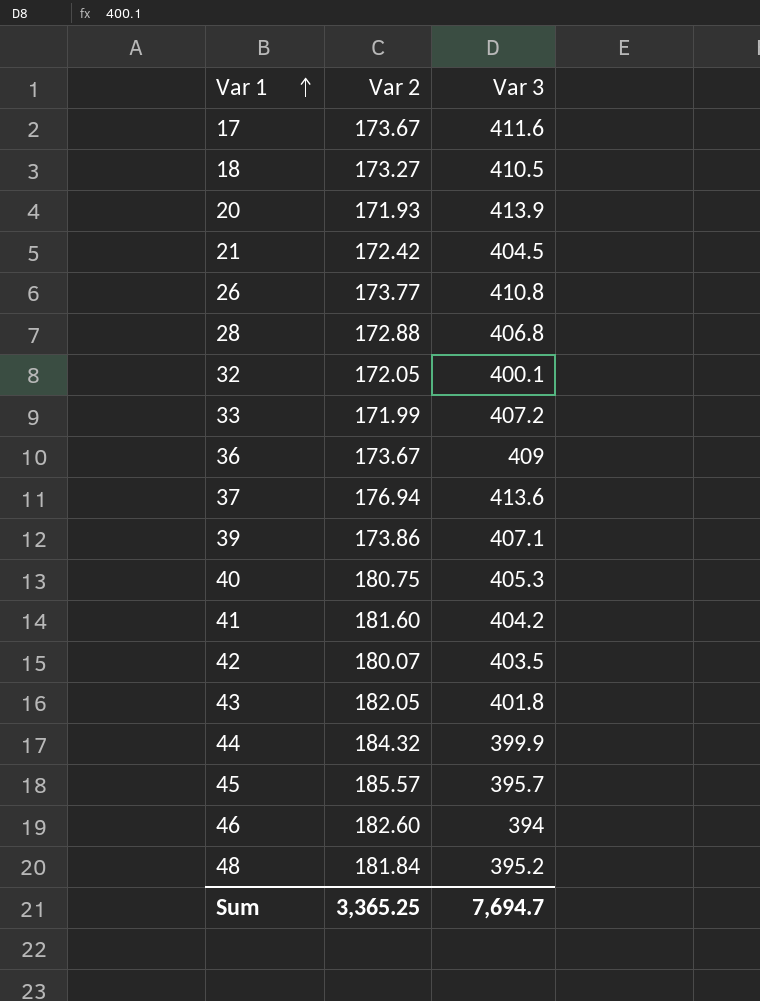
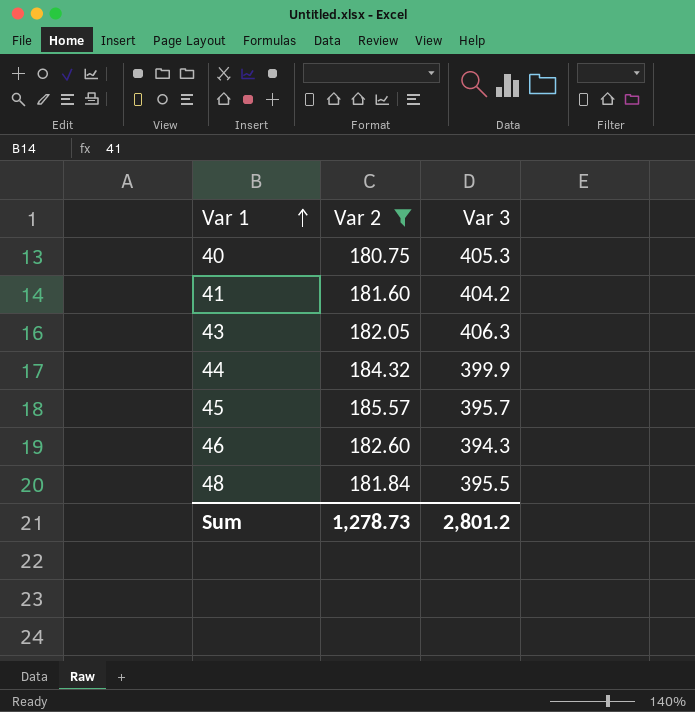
filter: none -> Var 2 >= 180.75
43 | Var 3: 401.8 -> 406.3
46 | Var 3: 394 -> 394.3
48 | Var 3: 395.2 -> 395.5
Sum | Var 2: 3,365.25 -> 1,278.73
Sum | Var 3: 7,694.7 -> 2,801.2

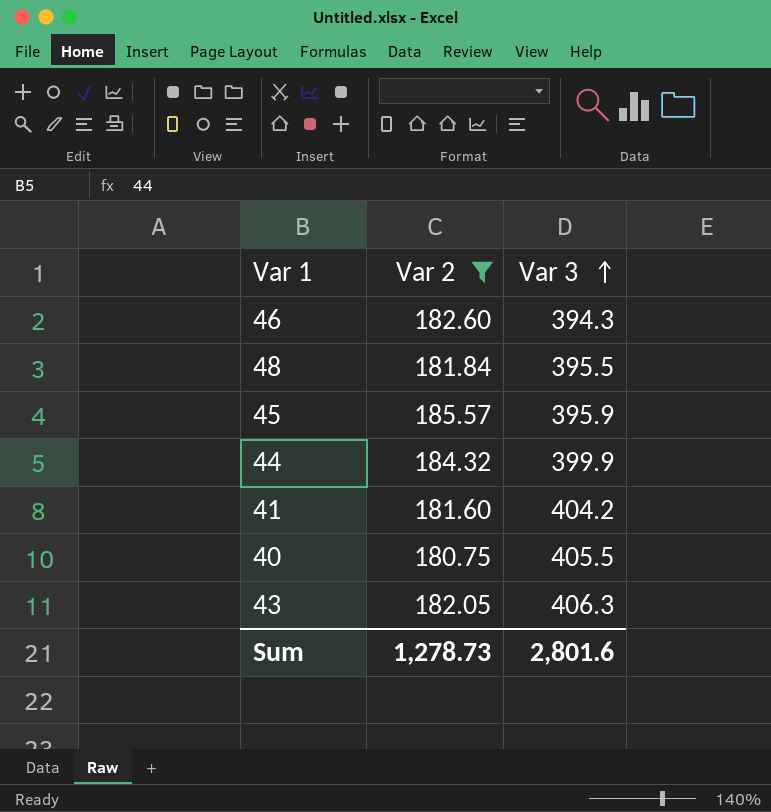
row order: Var 1 ascending -> Var 3 ascending
45 | Var 3: 395.7 -> 395.9
40 | Var 3: 405.3 -> 405.5
Sum | Var 3: 2,801.2 -> 2,801.6

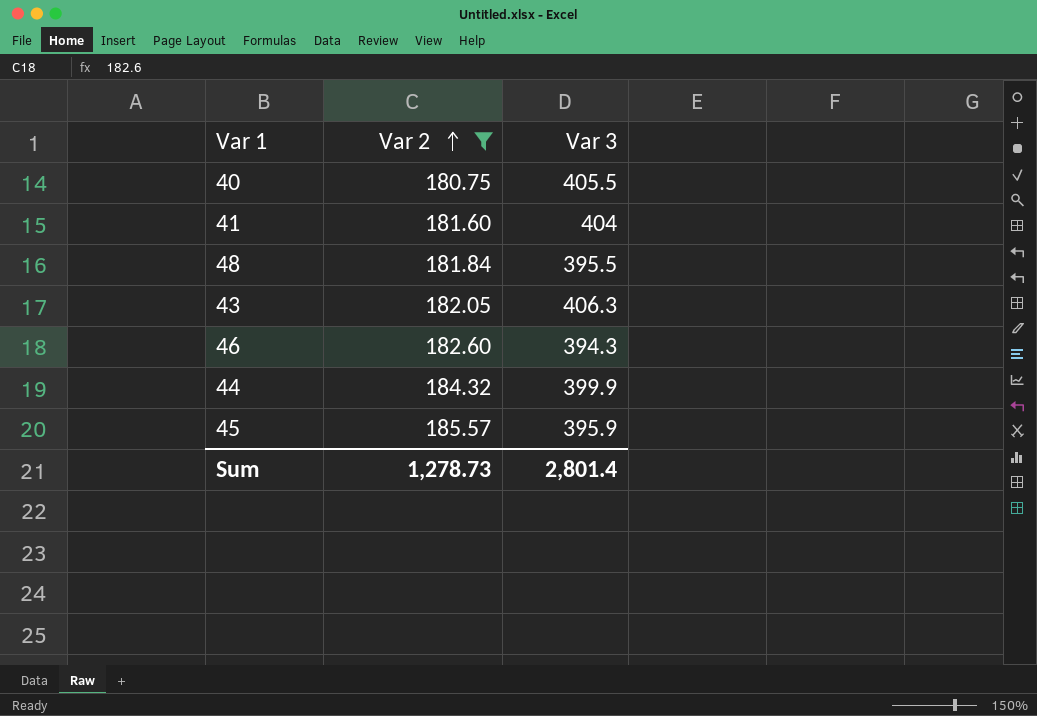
row order: Var 3 ascending -> Var 2 ascending
41 | Var 3: 404.2 -> 404
Sum | Var 3: 2,801.6 -> 2,801.4

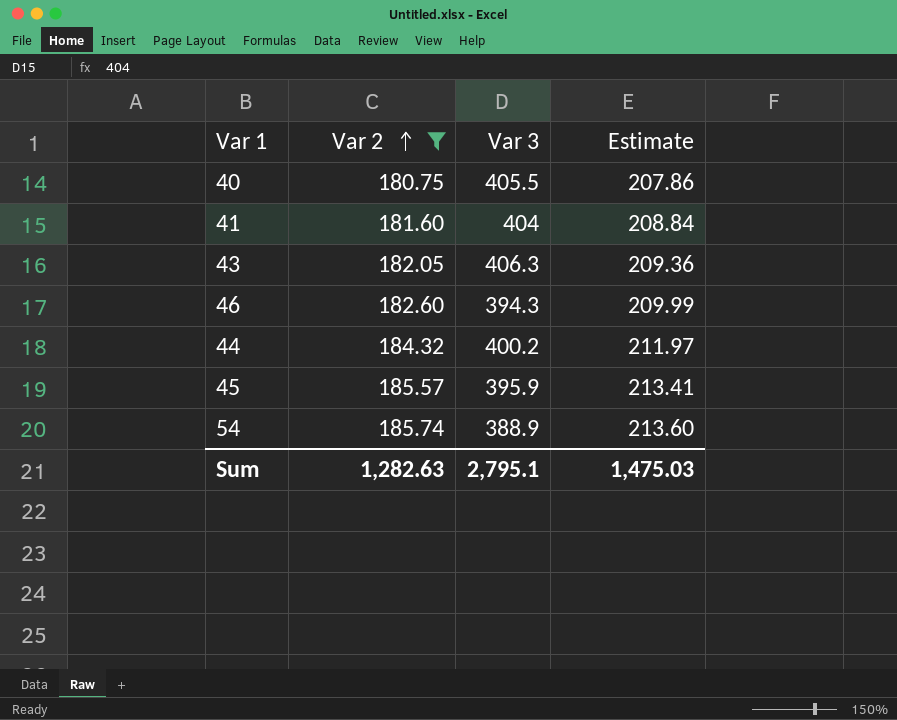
column Estimate | formula: none -> [Var 2] * 1.15
row 48: 181.84 | 395.5 -> none
44 | Var 3: 399.9 -> 400.2
row 54: none -> 185.74 | 388.9 | 213.60
Sum | Var 2: 1,278.73 -> 1,282.63
Sum | Var 3: 2,801.4 -> 2,795.1

